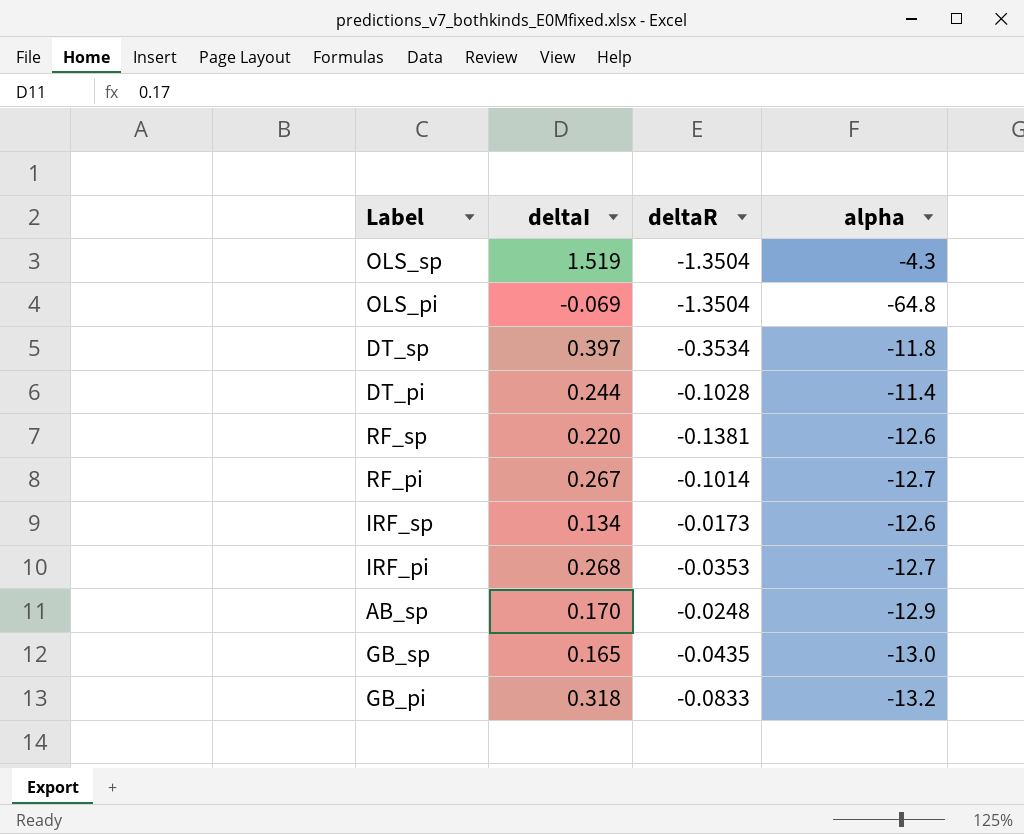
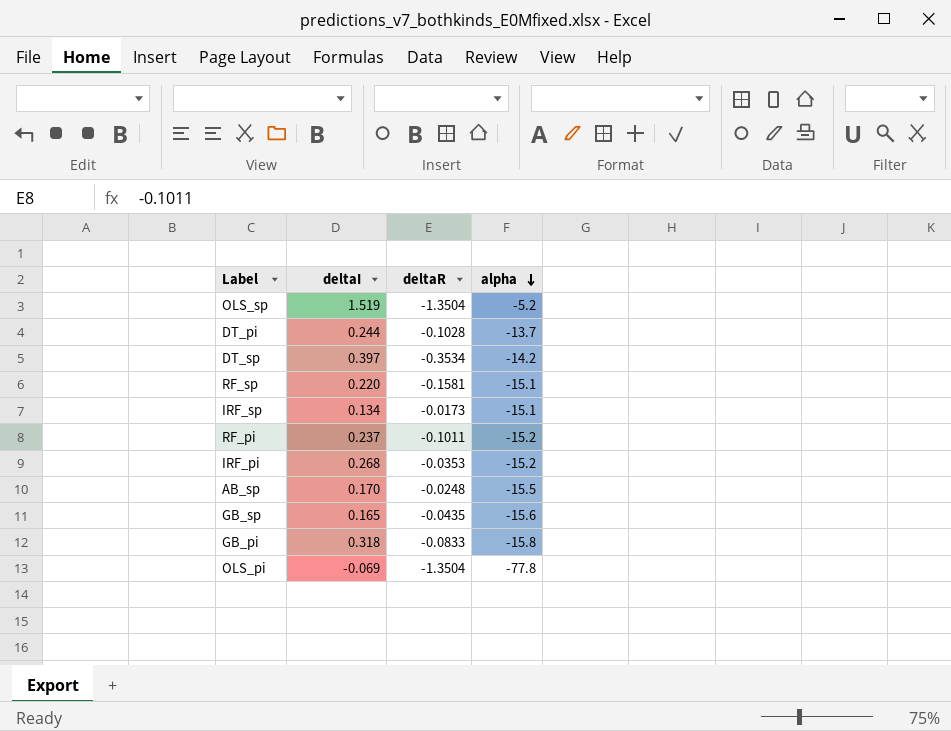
row order: none -> alpha descending
OLS_sp | alpha: -4.3 -> -5.2
DT_pi | alpha: -11.4 -> -13.7
DT_sp | alpha: -11.8 -> -14.2
RF_sp | deltaR: -0.1381 -> -0.1581
RF_sp | alpha: -12.6 -> -15.1
IRF_sp | alpha: -12.6 -> -15.1
RF_pi | deltaI: 0.267 -> 0.237
RF_pi | deltaR: -0.1014 -> -0.1011
RF_pi | alpha: -12.7 -> -15.2
IRF_pi | alpha: -12.7 -> -15.2
AB_sp | alpha: -12.9 -> -15.5
GB_sp | alpha: -13.0 -> -15.6
GB_pi | alpha: -13.2 -> -15.8
OLS_pi | alpha: -64.8 -> -77.8

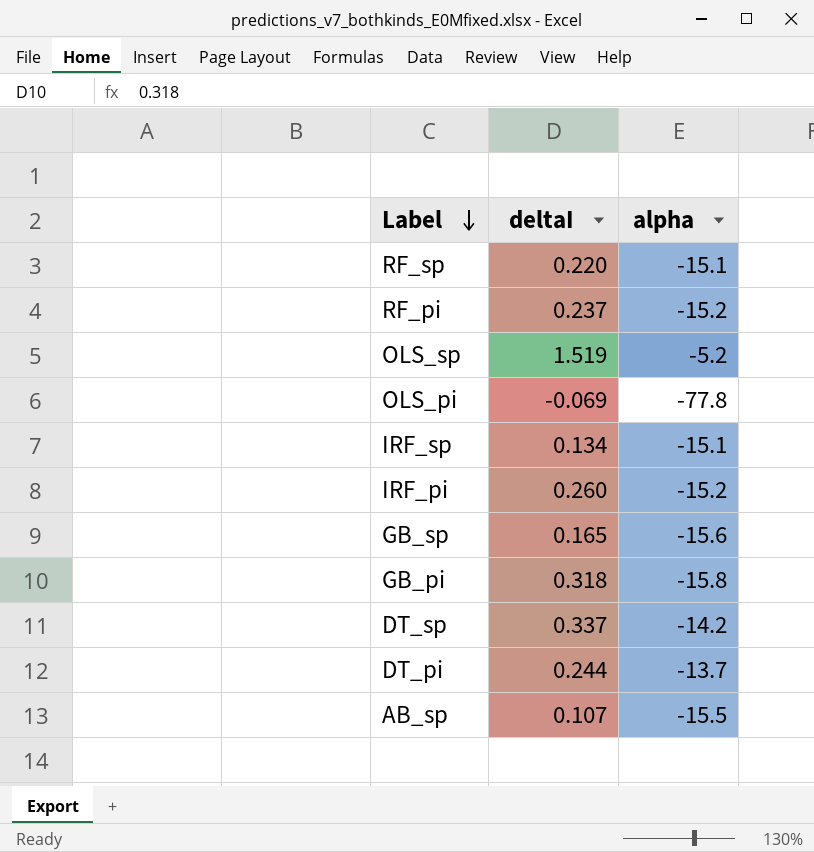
row order: alpha descending -> Label descending
column deltaR | position: 3 -> none
IRF_pi | deltaI: 0.268 -> 0.260
DT_sp | deltaI: 0.397 -> 0.337
AB_sp | deltaI: 0.170 -> 0.107

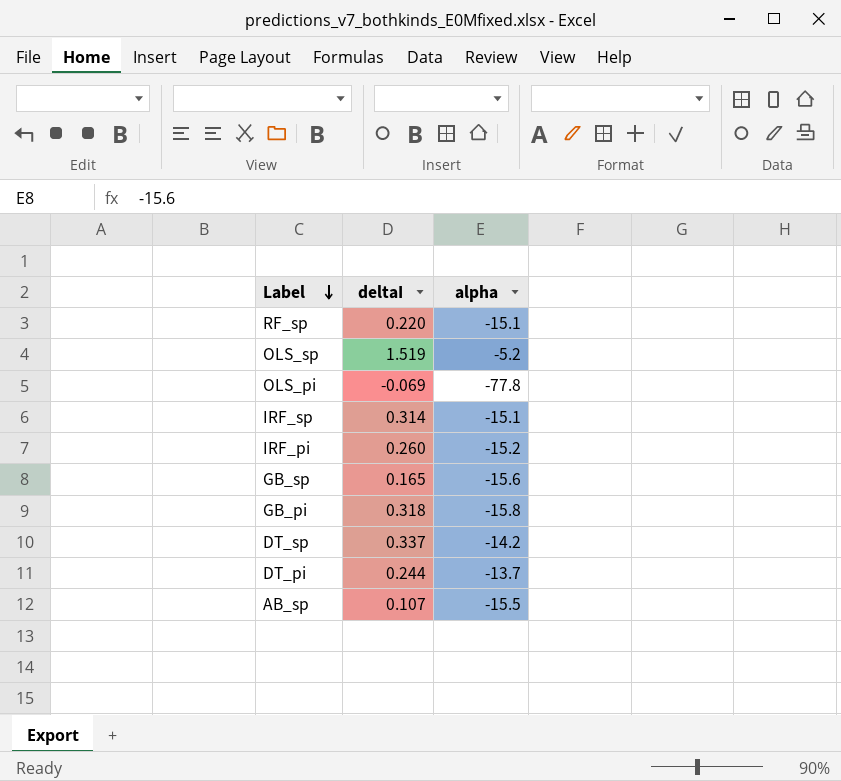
row RF_pi: 0.237 | -15.2 -> none
IRF_sp | deltaI: 0.134 -> 0.314

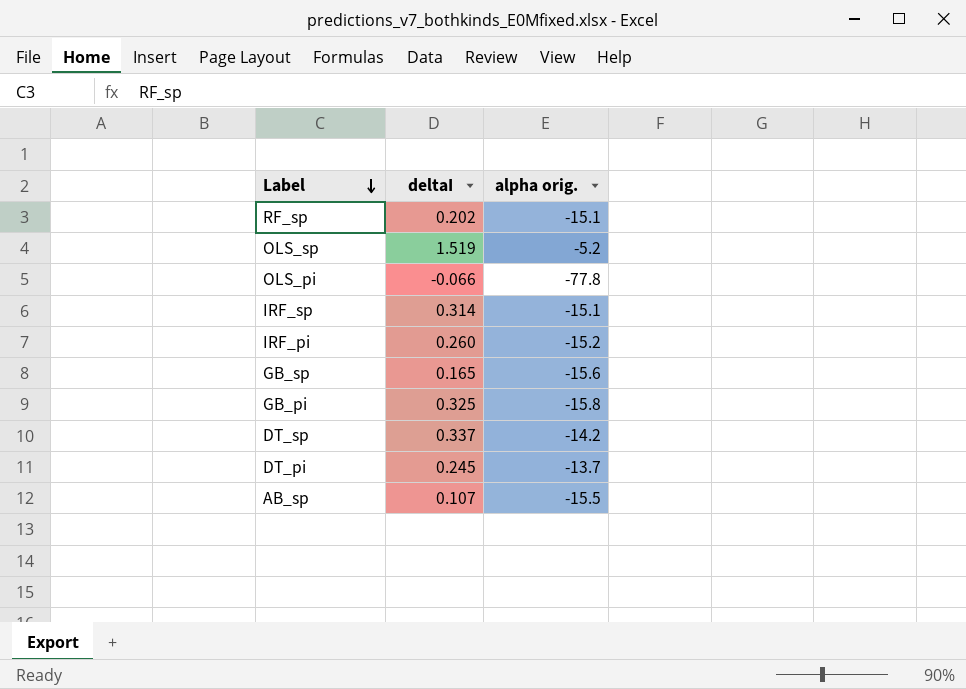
column name: alpha -> alpha orig.
RF_sp | deltaI: 0.220 -> 0.202
OLS_pi | deltaI: -0.069 -> -0.066
GB_pi | deltaI: 0.318 -> 0.325
DT_pi | deltaI: 0.244 -> 0.245

